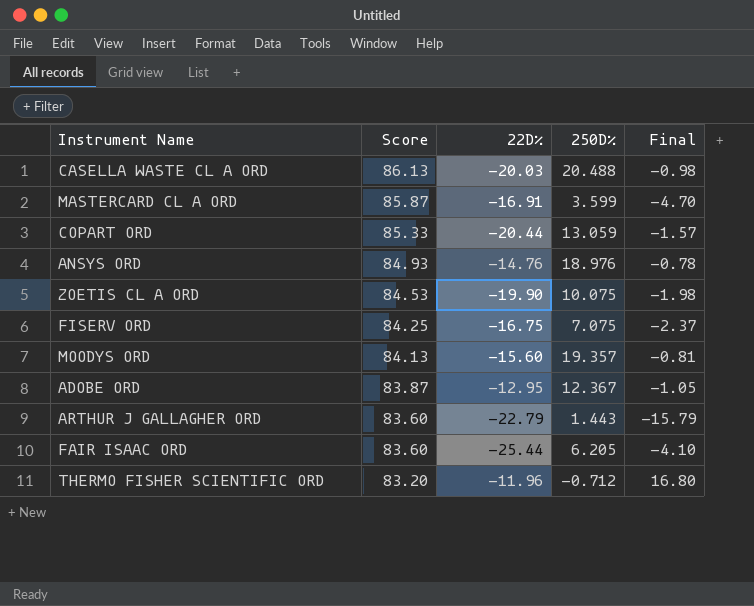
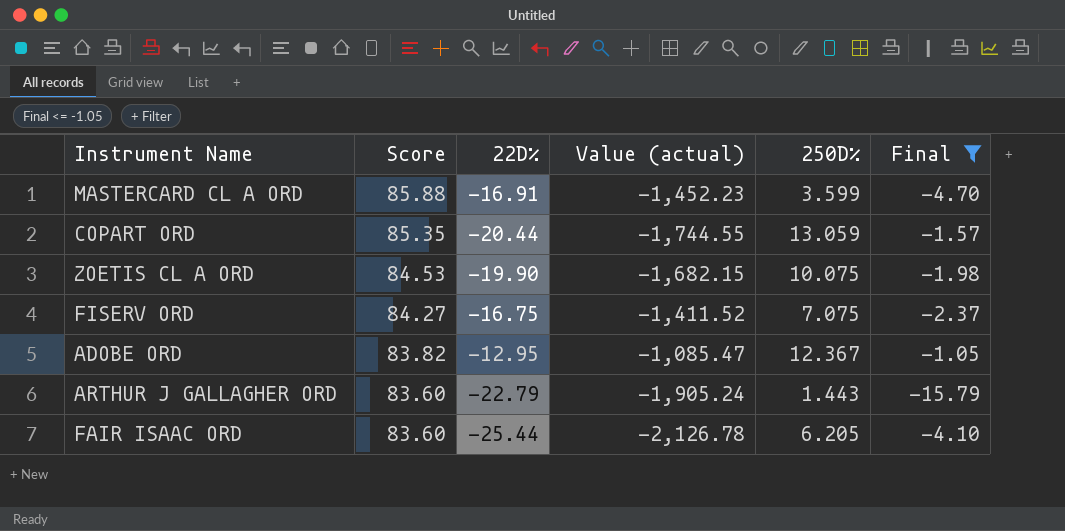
filter: none -> Final <= -1.05
column Value (actual) | formula: none -> [Score] * [22D%]
MASTERCARD CL A ORD | Score: 85.87 -> 85.88
COPART ORD | Score: 85.33 -> 85.35
FISERV ORD | Score: 84.25 -> 84.27
ADOBE ORD | Score: 83.87 -> 83.82

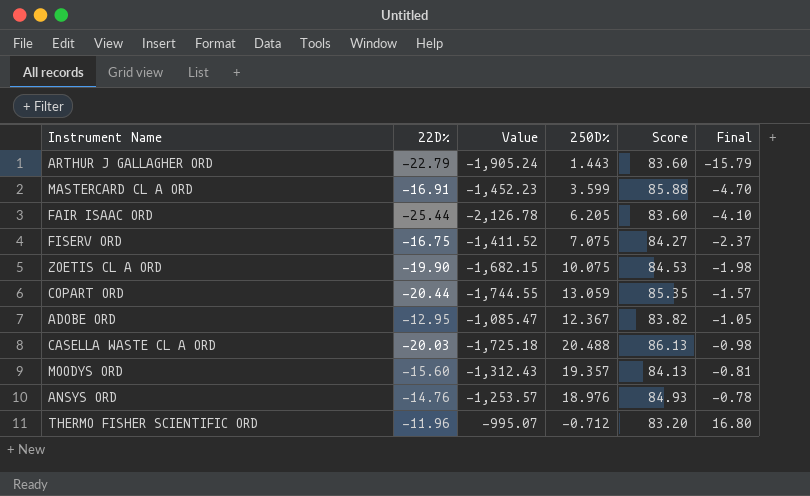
filter: Final <= -1.05 -> none
row order: Score descending -> Final ascending
column name: Value (actual) -> Value
column Score | position: 2 -> 5

